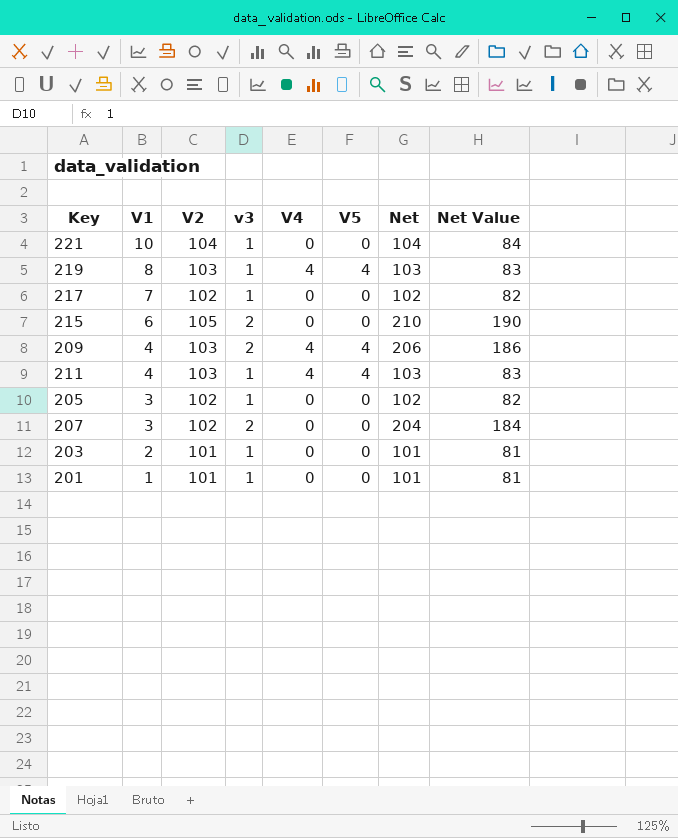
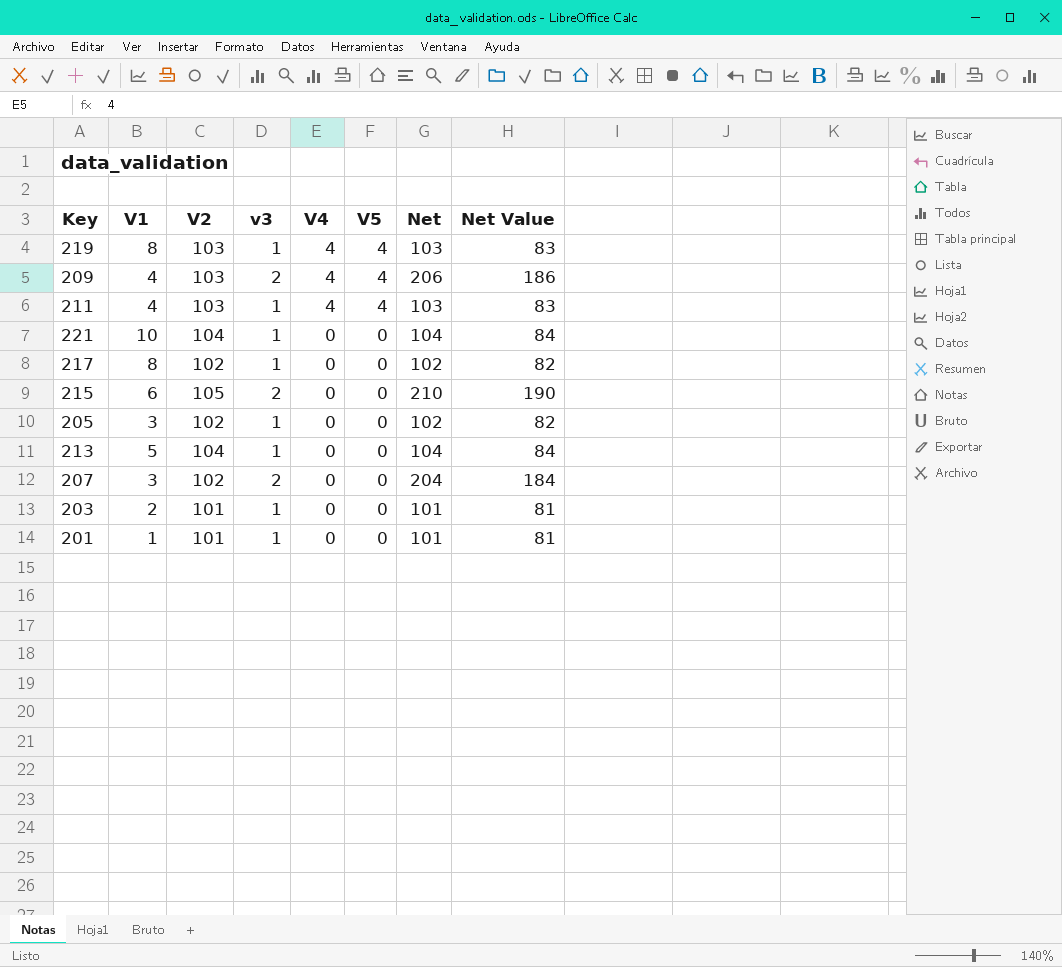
row order: V1 descending -> V4 descending
217 | V1: 7 -> 8
row 213: none -> 5 | 104 | 1 | 0 | 0 | 104 | 84

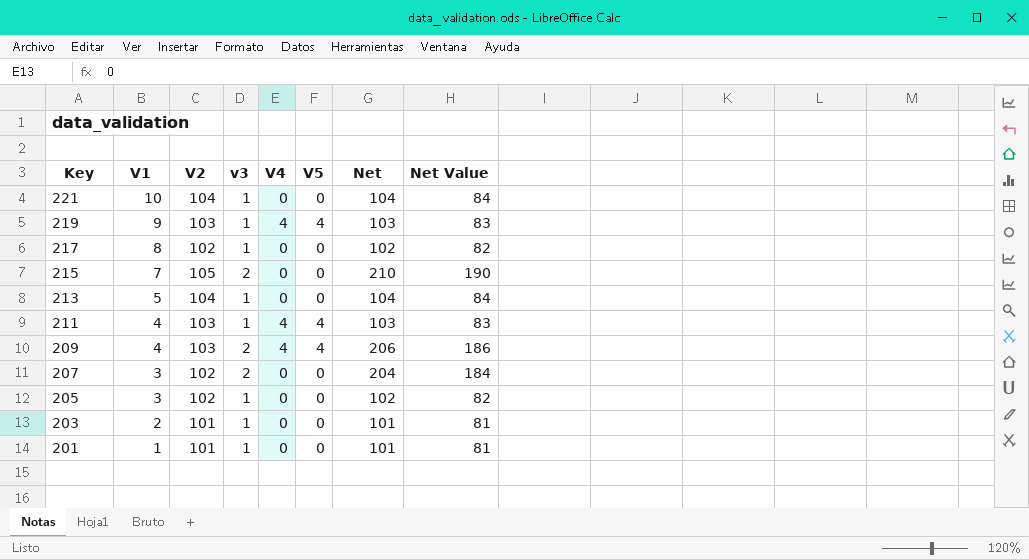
row order: V4 descending -> Key descending
219 | V1: 8 -> 9
215 | V1: 6 -> 7

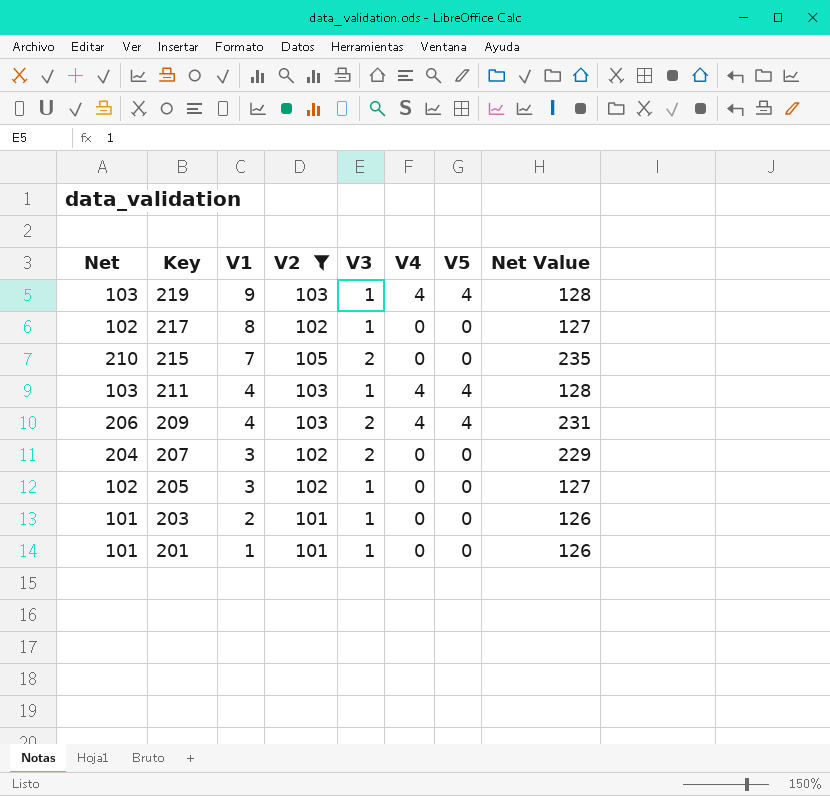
filter: none -> V2 != 104
column Net | position: 7 -> 1
column name: v3 -> V3
column Net Value | formula: [Net] - 20 -> [Net] + 25

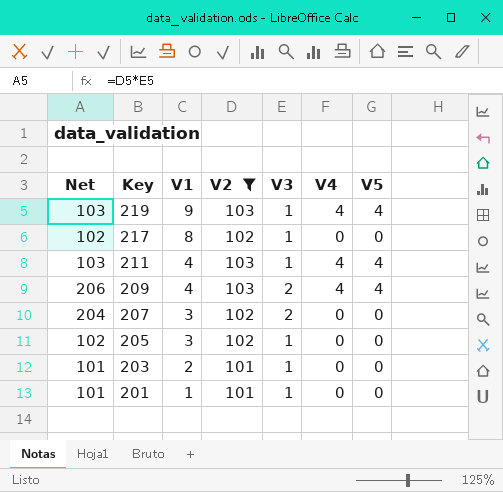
column Net Value | formula: [Net] + 25 -> none
row 215: 210 | 7 | 105 | 2 | 0 | 0 | 235 -> none

